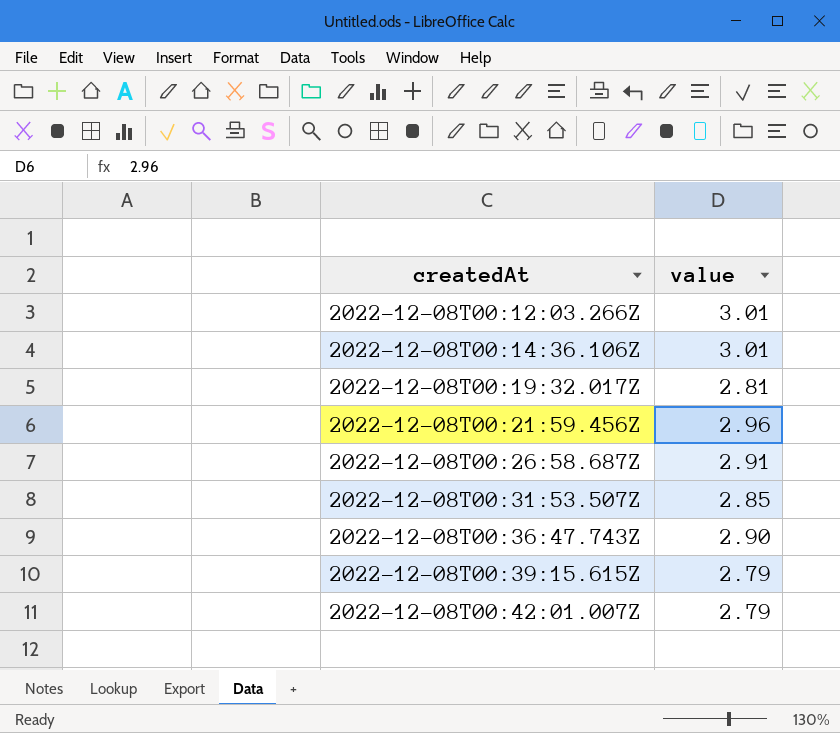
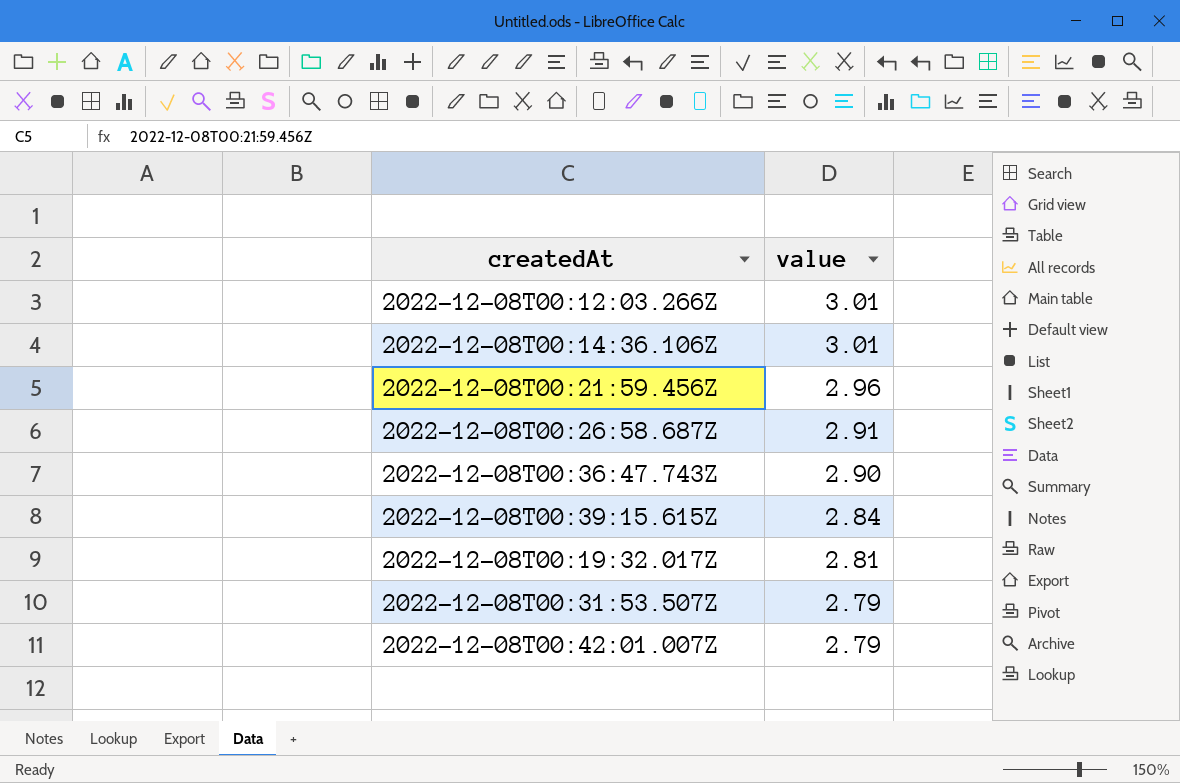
row order: createdAt ascending -> value descending
2022-12-08T00:39:15.615Z | value: 2.79 -> 2.84
2022-12-08T00:31:53.507Z | value: 2.85 -> 2.79

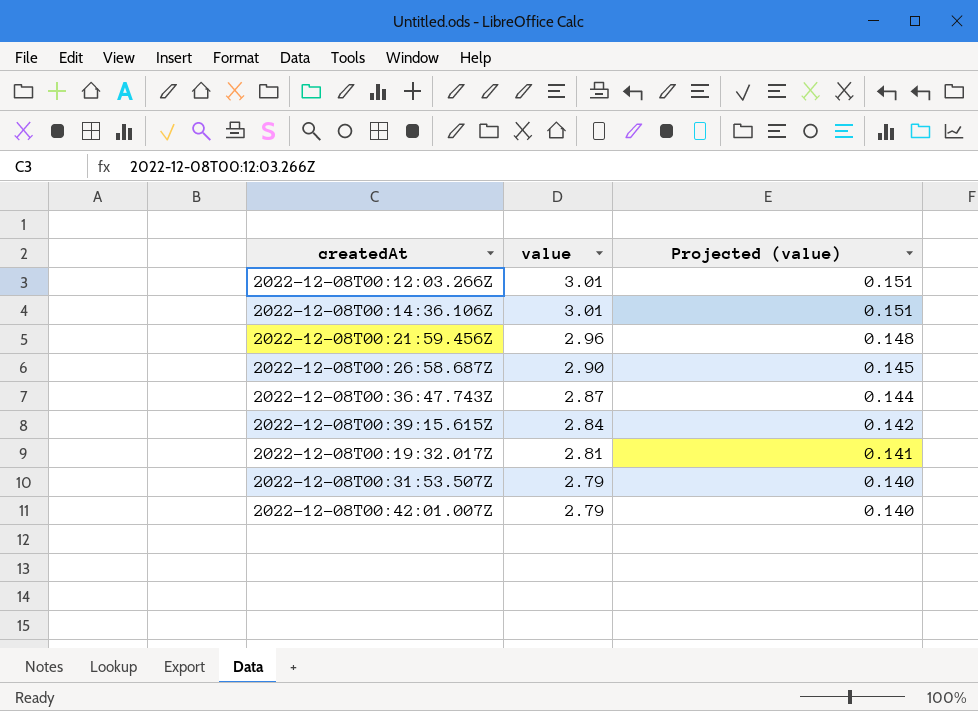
column Projected (value) | formula: none -> [value] * 0.05
2022-12-08T00:26:58.687Z | value: 2.91 -> 2.90
2022-12-08T00:36:47.743Z | value: 2.90 -> 2.87

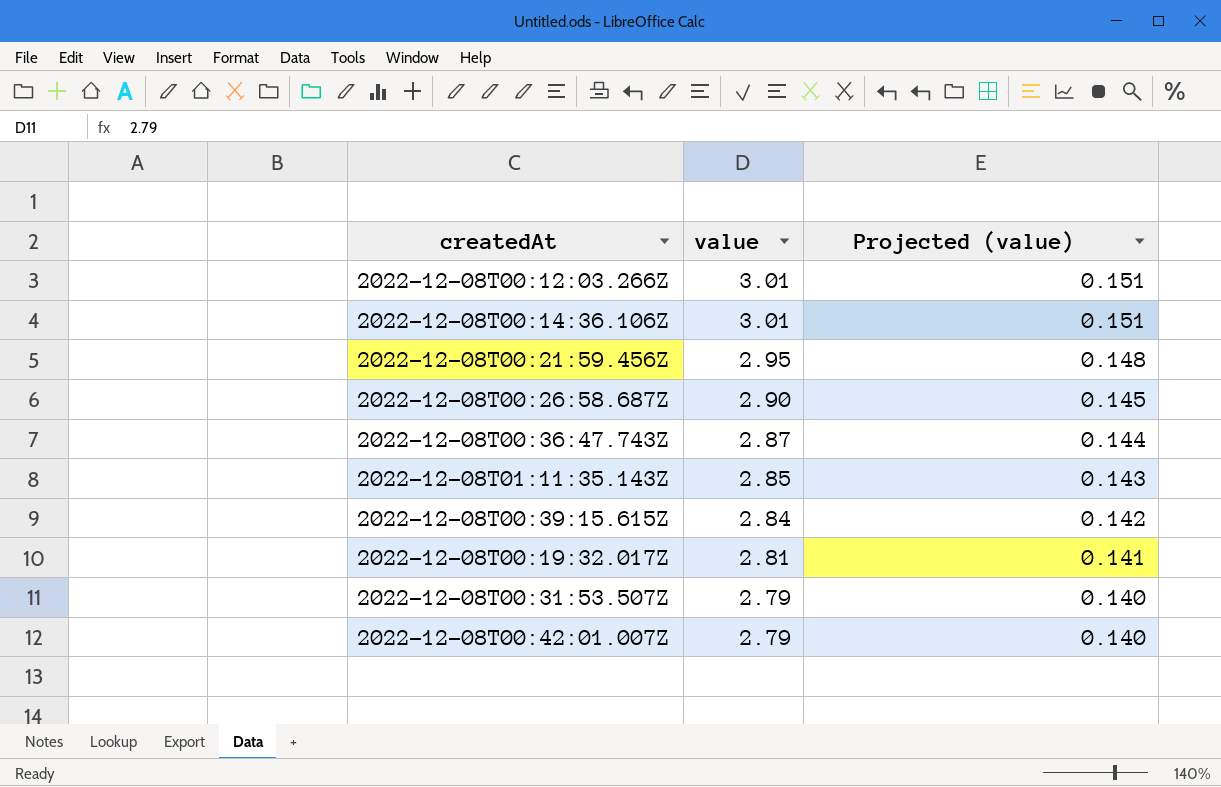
2022-12-08T00:21:59.456Z | value: 2.96 -> 2.95
row 2022-12-08T01:11:35.143Z: none -> 2.85 | 0.143

